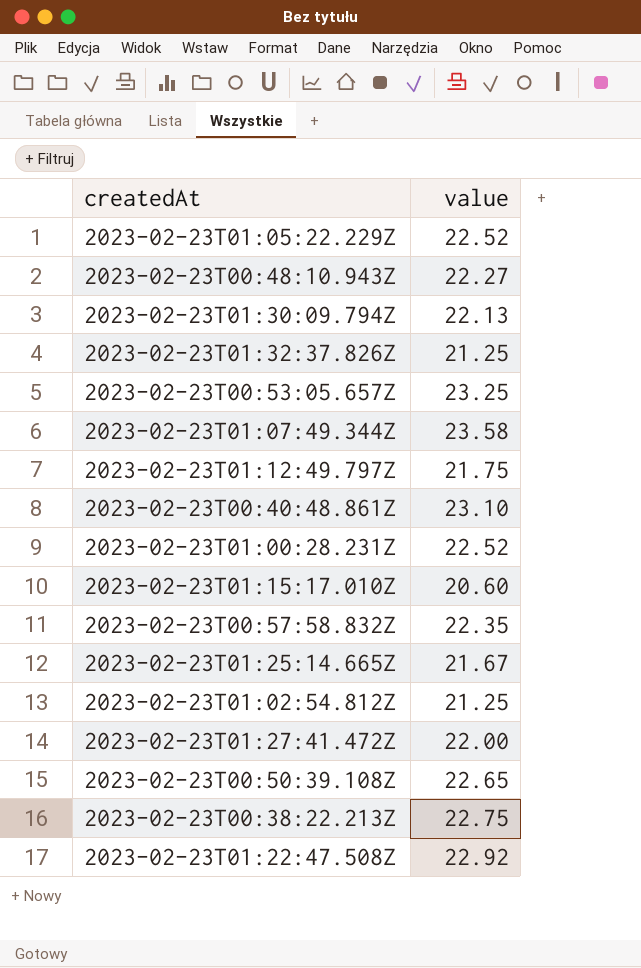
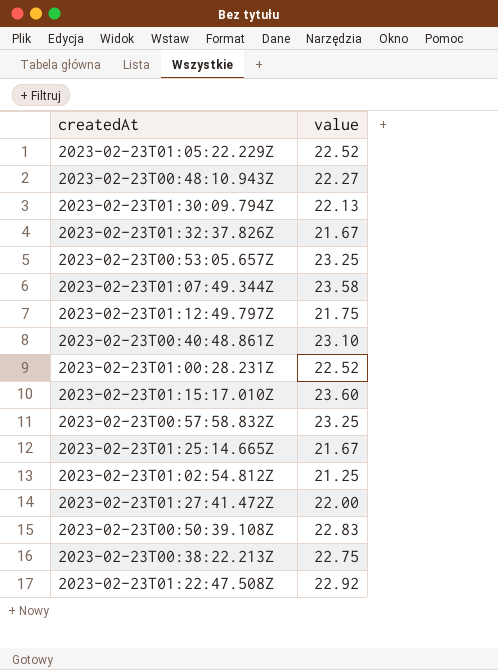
2023-02-23T01:32:37.826Z | value: 21.25 -> 21.67
2023-02-23T01:15:17.010Z | value: 20.60 -> 23.60
2023-02-23T00:57:58.832Z | value: 22.35 -> 23.25
2023-02-23T00:50:39.108Z | value: 22.65 -> 22.83

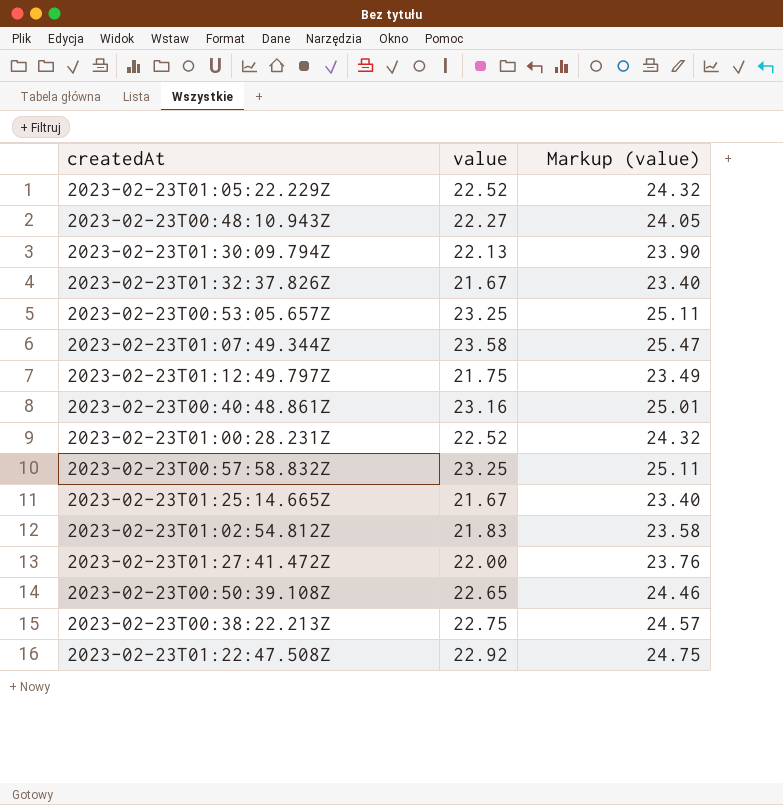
column Markup (value) | formula: none -> [value] * 1.08
row 2023-02-23T01:15:17.010Z: 23.60 -> none
2023-02-23T00:40:48.861Z | value: 23.10 -> 23.16
2023-02-23T01:02:54.812Z | value: 21.25 -> 21.83
2023-02-23T00:50:39.108Z | value: 22.83 -> 22.65

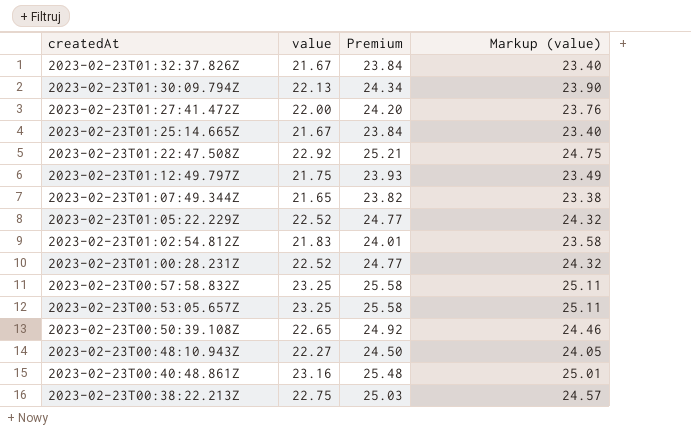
row order: none -> createdAt descending
column Premium | formula: none -> [value] * 1.1
2023-02-23T01:07:49.344Z | value: 23.58 -> 21.65
2023-02-23T01:07:49.344Z | Markup (value): 25.47 -> 23.38

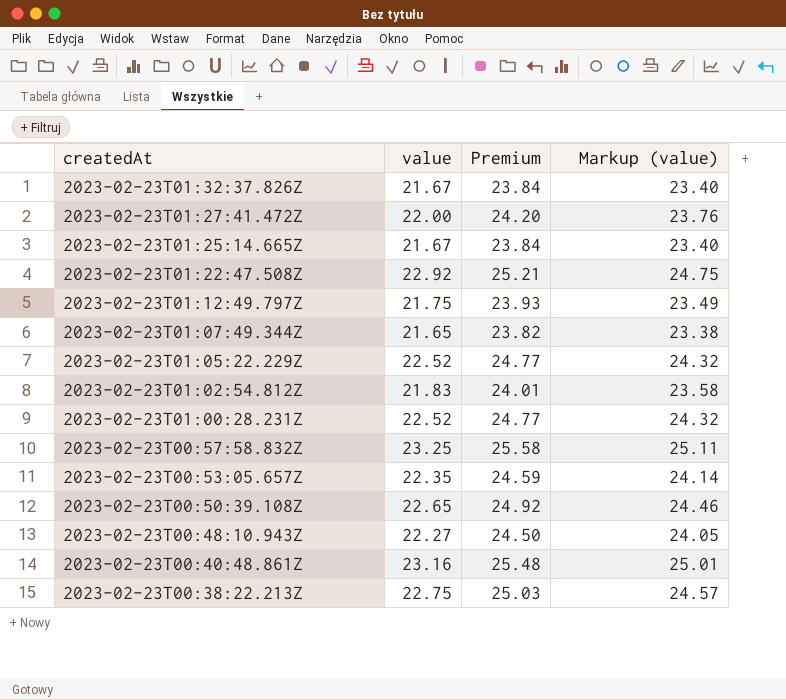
row 2023-02-23T01:30:09.794Z: 22.13 | 24.34 | 23.90 -> none
2023-02-23T00:53:05.657Z | value: 23.25 -> 22.35
2023-02-23T00:53:05.657Z | Premium: 25.58 -> 24.59
2023-02-23T00:53:05.657Z | Markup (value): 25.11 -> 24.14

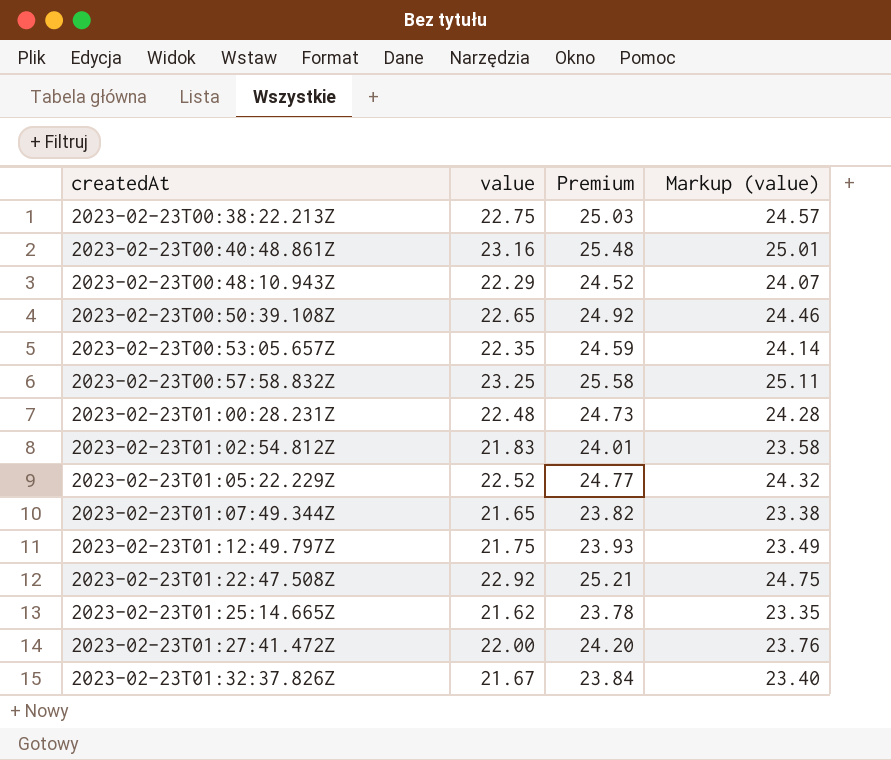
row order: createdAt descending -> createdAt ascending
2023-02-23T00:48:10.943Z | value: 22.27 -> 22.29
2023-02-23T00:48:10.943Z | Premium: 24.50 -> 24.52
2023-02-23T00:48:10.943Z | Markup (value): 24.05 -> 24.07
2023-02-23T01:00:28.231Z | value: 22.52 -> 22.48
2023-02-23T01:00:28.231Z | Premium: 24.77 -> 24.73
2023-02-23T01:00:28.231Z | Markup (value): 24.32 -> 24.28
2023-02-23T01:25:14.665Z | value: 21.67 -> 21.62
2023-02-23T01:25:14.665Z | Premium: 23.84 -> 23.78
2023-02-23T01:25:14.665Z | Markup (value): 23.40 -> 23.35

